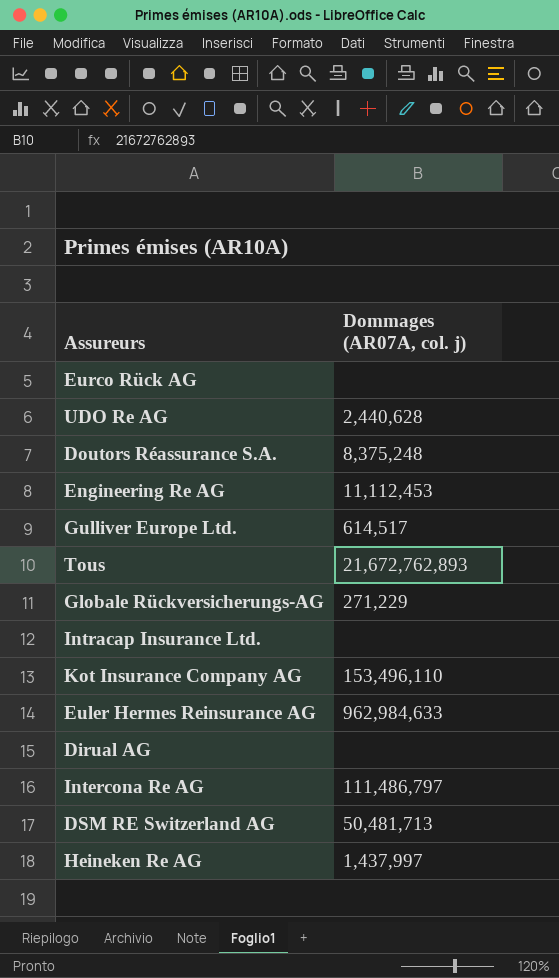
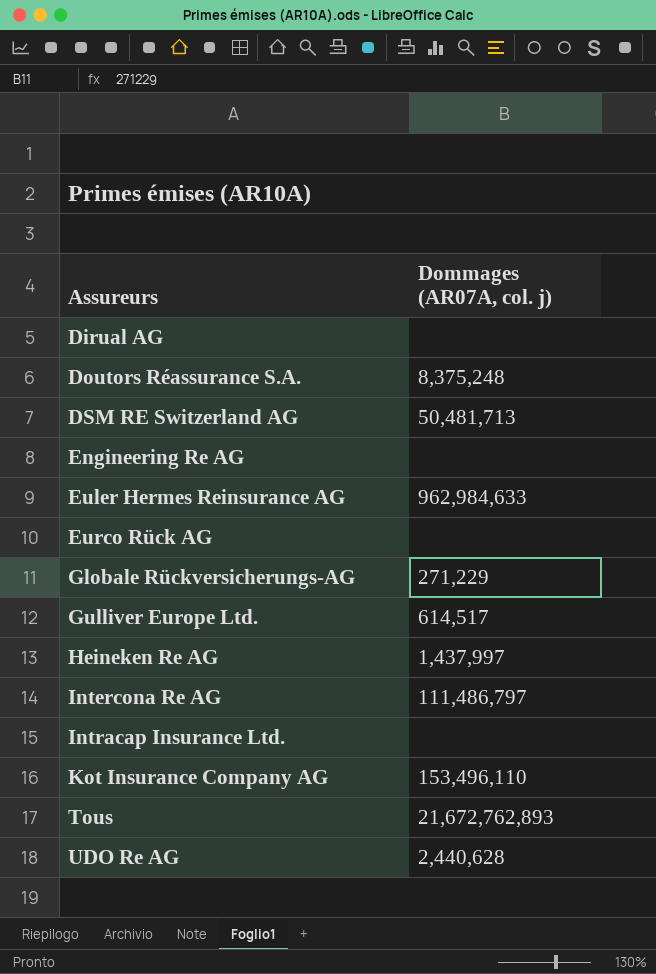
row order: none -> Assureurs ascending
Engineering Re AG | Dommages (AR07A, col. j): 11,112,453 -> none

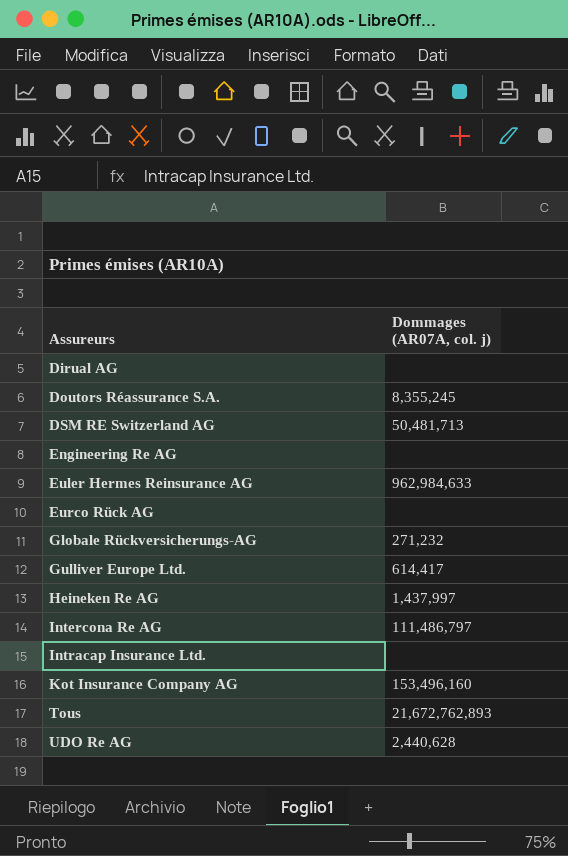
Doutors Réassurance S.A. | Dommages (AR07A, col. j): 8,375,248 -> 8,355,245
Globale Rückversicherungs-AG | Dommages (AR07A, col. j): 271,229 -> 271,232
Gulliver Europe Ltd. | Dommages (AR07A, col. j): 614,517 -> 614,417
Kot Insurance Company AG | Dommages (AR07A, col. j): 153,496,110 -> 153,496,160

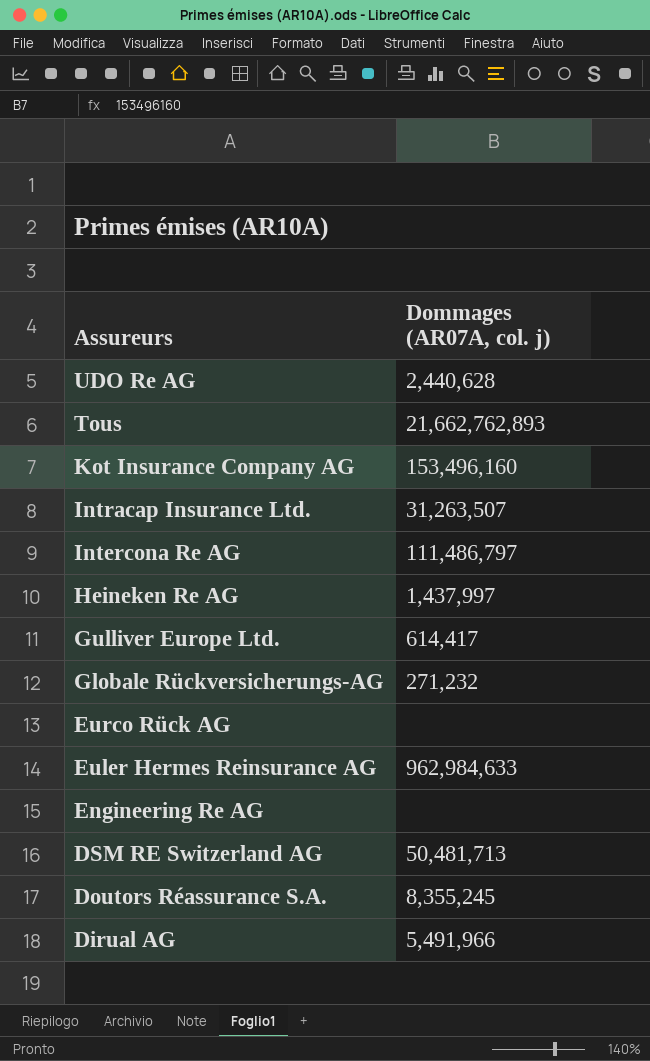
row order: Assureurs ascending -> Assureurs descending
Tous | Dommages (AR07A, col. j): 21,672,762,893 -> 21,662,762,893
Intracap Insurance Ltd. | Dommages (AR07A, col. j): none -> 31,263,507
Dirual AG | Dommages (AR07A, col. j): none -> 5,491,966

